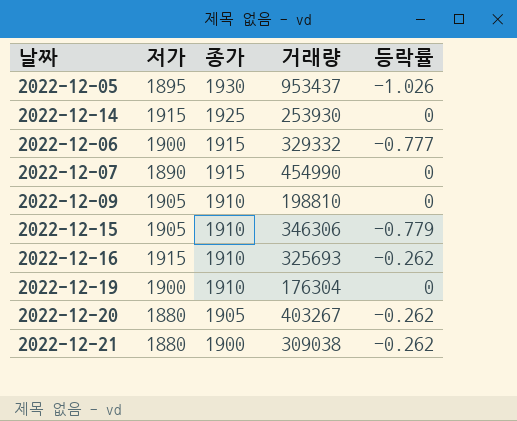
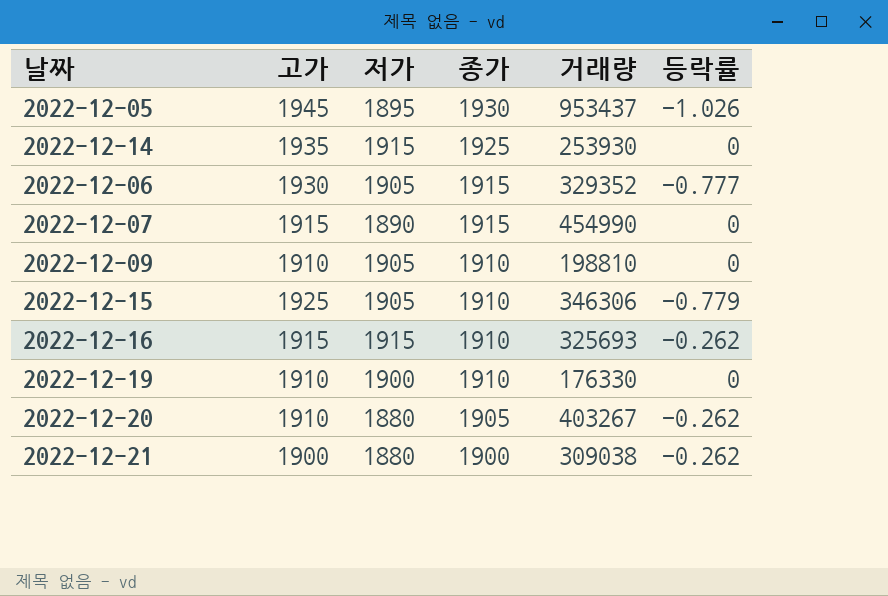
column 고가 | position: none -> 2
2022-12-06 | 저가: 1900 -> 1905
2022-12-06 | 거래량: 329332 -> 329352
2022-12-19 | 거래량: 176304 -> 176330

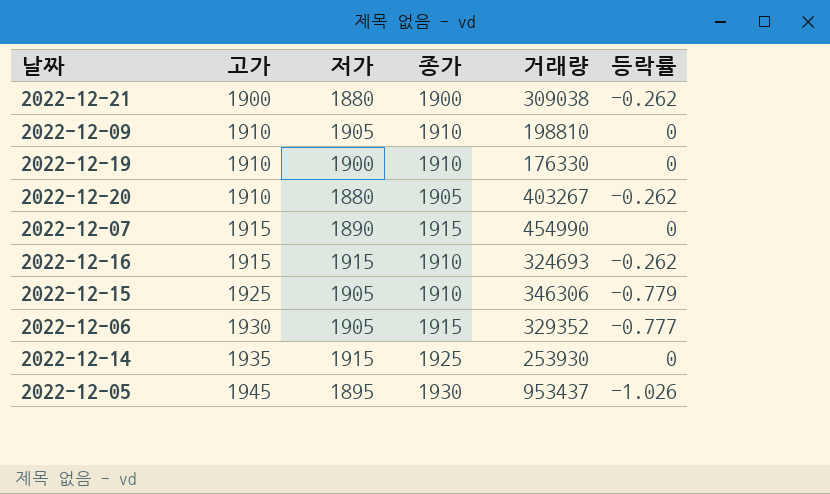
row order: 종가 descending -> 고가 ascending
2022-12-16 | 거래량: 325693 -> 324693

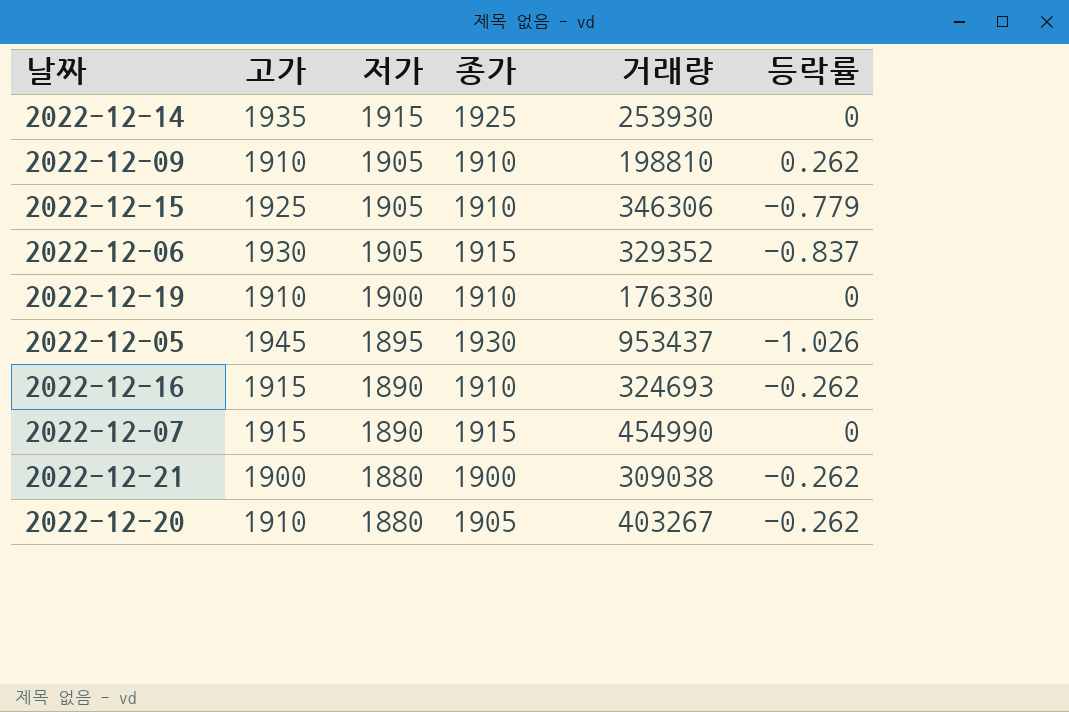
row order: 고가 ascending -> 저가 descending
2022-12-09 | 등락률: 0 -> 0.262
2022-12-06 | 등락률: -0.777 -> -0.837
2022-12-16 | 저가: 1915 -> 1890

